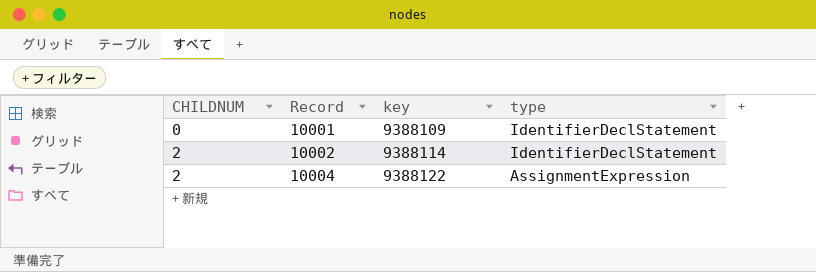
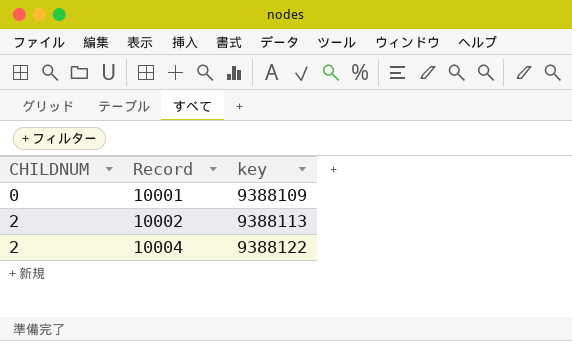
column type | position: 4 -> none
10002 | key: 9388114 -> 9388113

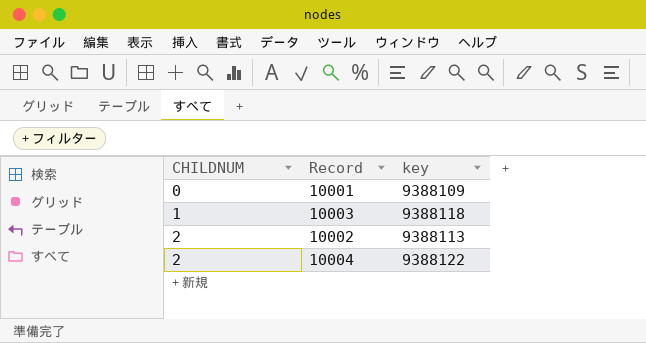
row 10003: none -> 1 | 9388118

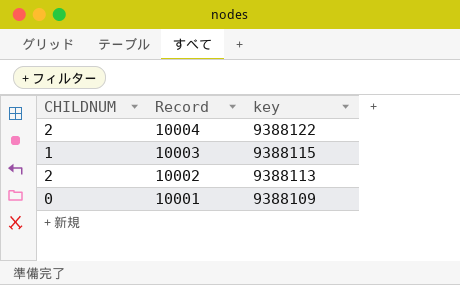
row order: CHILDNUM ascending -> Record descending
10003 | key: 9388118 -> 9388115

